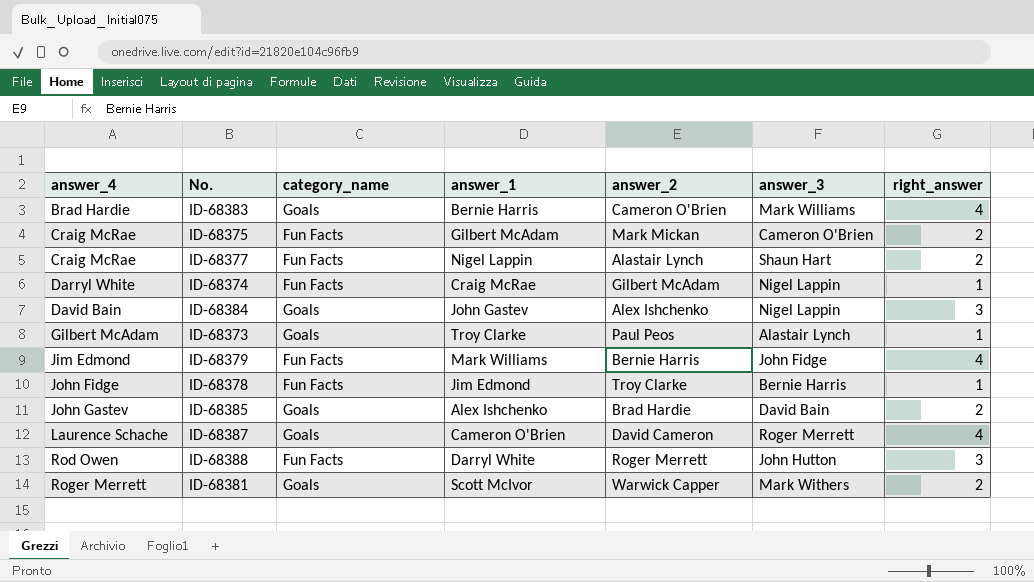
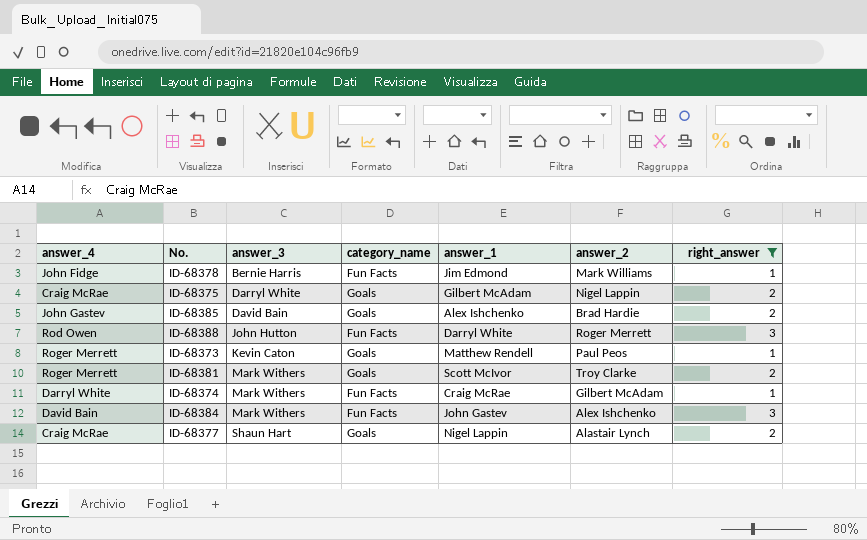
filter: none -> right_answer != 4
row order: answer_4 ascending -> answer_3 ascending
column answer_3 | position: 6 -> 3
ID-68378 | answer_2: Troy Clarke -> Mark Williams
ID-68375 | answer_3: Cameron O'Brien -> Darryl White
ID-68375 | category_name: Fun Facts -> Goals
ID-68375 | answer_2: Mark Mickan -> Nigel Lappin
ID-68373 | answer_4: Gilbert McAdam -> Roger Merrett
ID-68373 | answer_3: Alastair Lynch -> Kevin Caton
ID-68373 | answer_1: Troy Clarke -> Matthew Rendell
ID-68381 | answer_2: Warwick Capper -> Troy Clarke
ID-68374 | answer_3: Nigel Lappin -> Mark Withers
ID-68384 | answer_3: Nigel Lappin -> Mark Withers
ID-68384 | category_name: Goals -> Fun Facts
ID-68377 | category_name: Fun Facts -> Goals

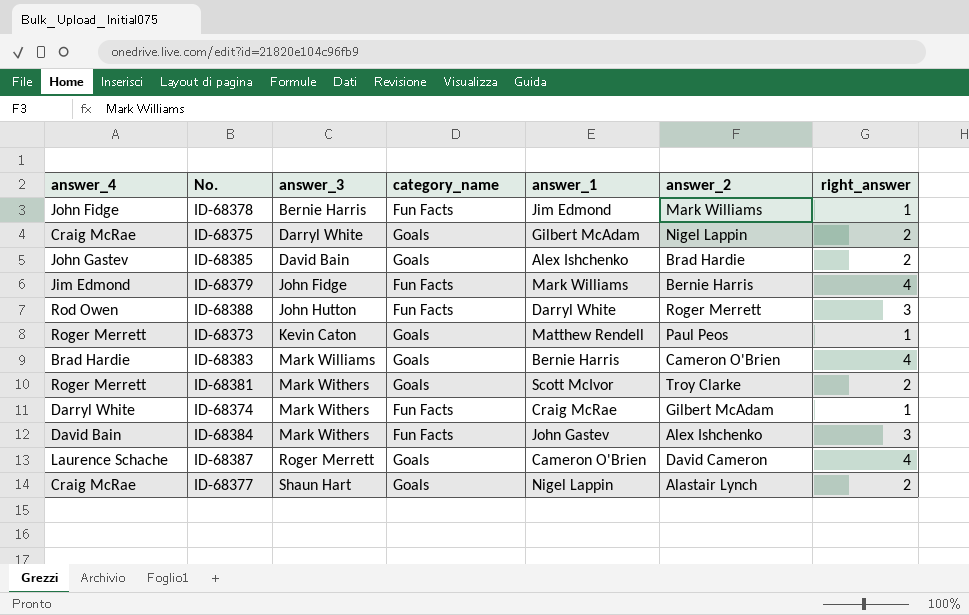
filter: right_answer != 4 -> none

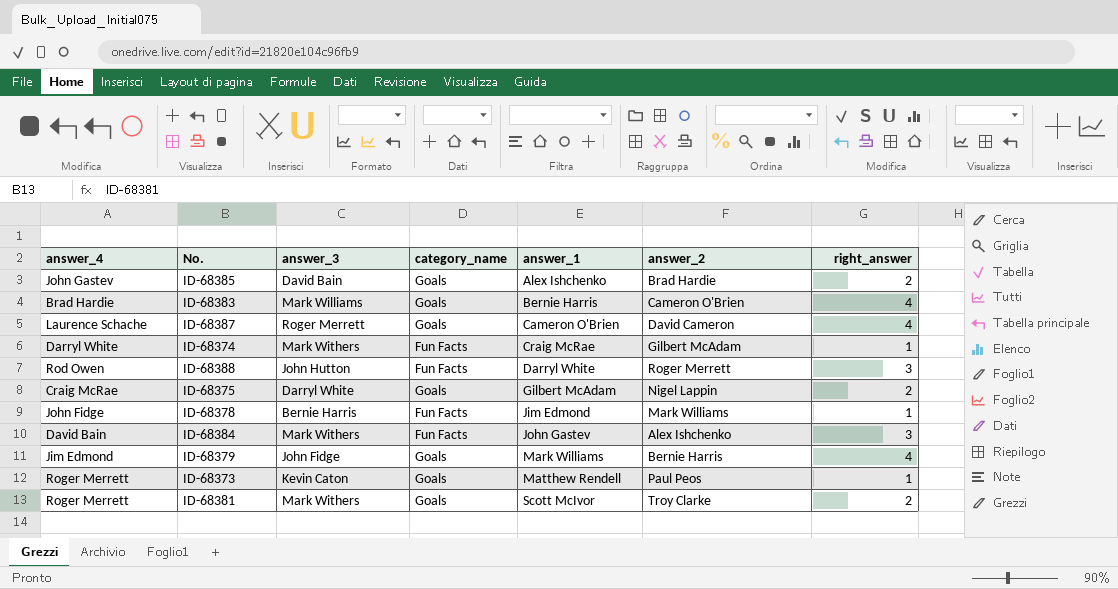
row order: answer_3 ascending -> answer_1 ascending
row ID-68377: Craig McRae | Shaun Hart | Goals | Nigel Lappin | Alastair Lynch | 2 -> none
ID-68379 | category_name: Fun Facts -> Goals

